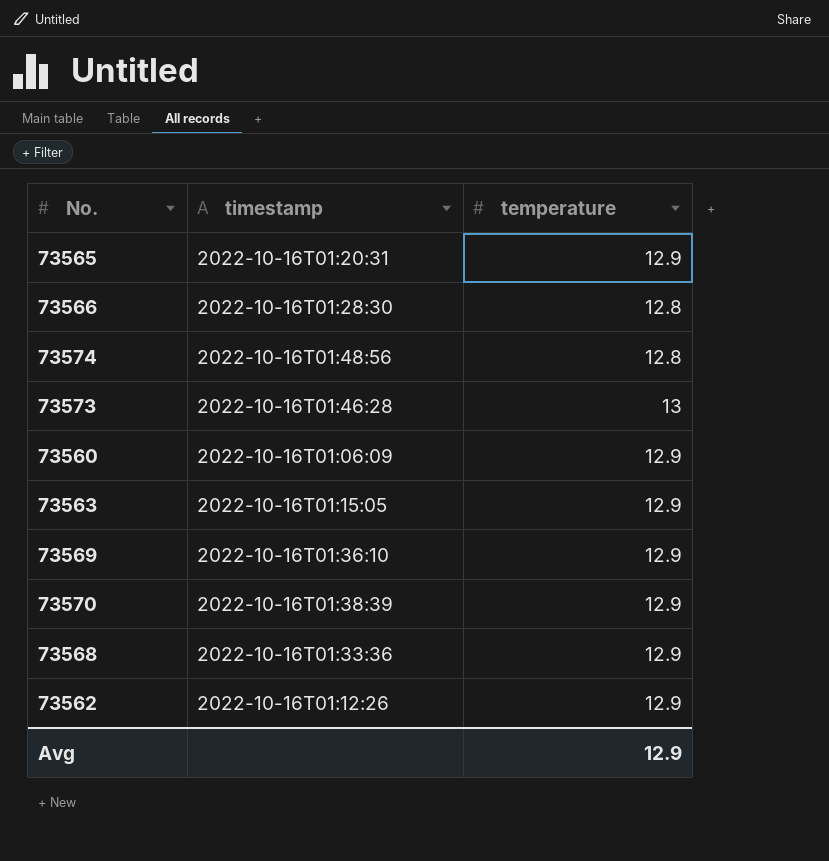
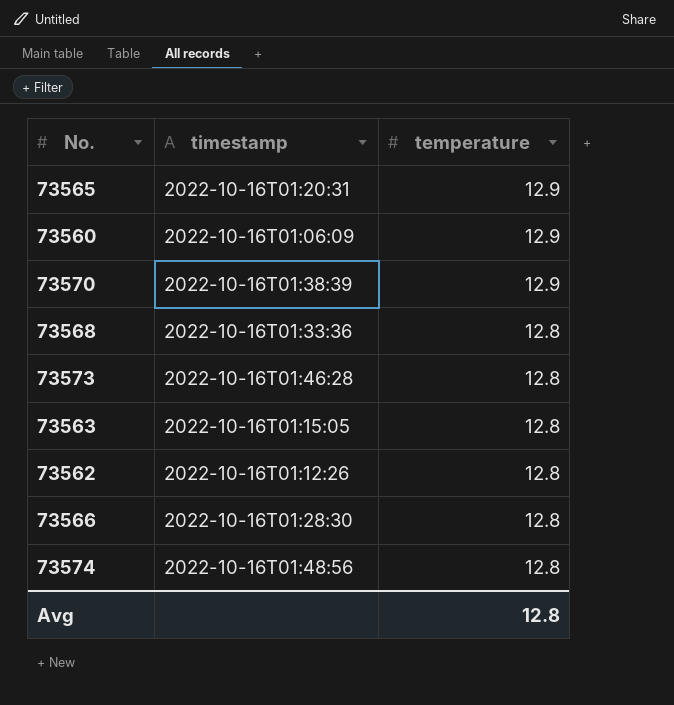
row order: none -> temperature descending
row 73569: 2022-10-16T01:36:10 | 12.9 -> none
73568 | temperature: 12.9 -> 12.8
73573 | temperature: 13 -> 12.8
73563 | temperature: 12.9 -> 12.8
73562 | temperature: 12.9 -> 12.8
Avg | temperature: 12.9 -> 12.8

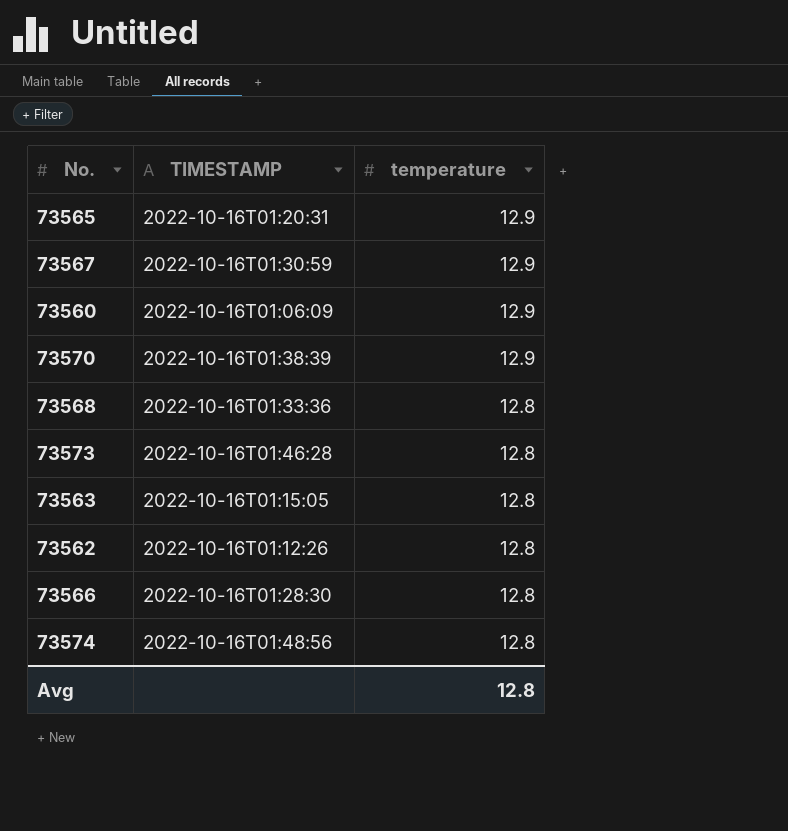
column name: timestamp -> TIMESTAMP
row 73567: none -> 2022-10-16T01:30:59 | 12.9

